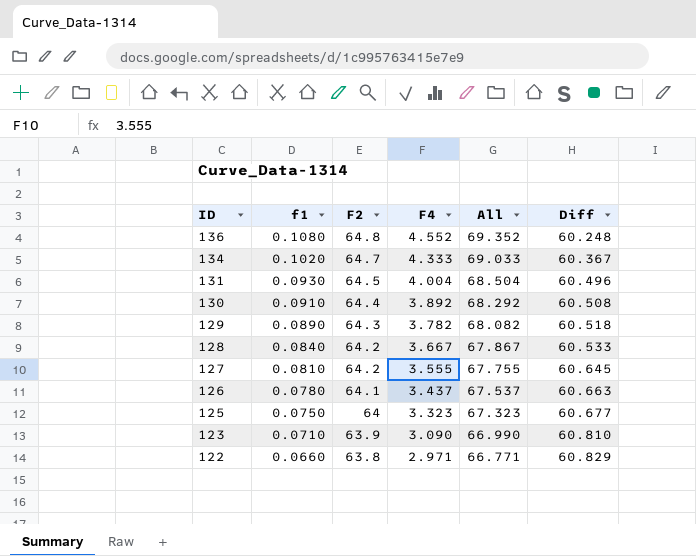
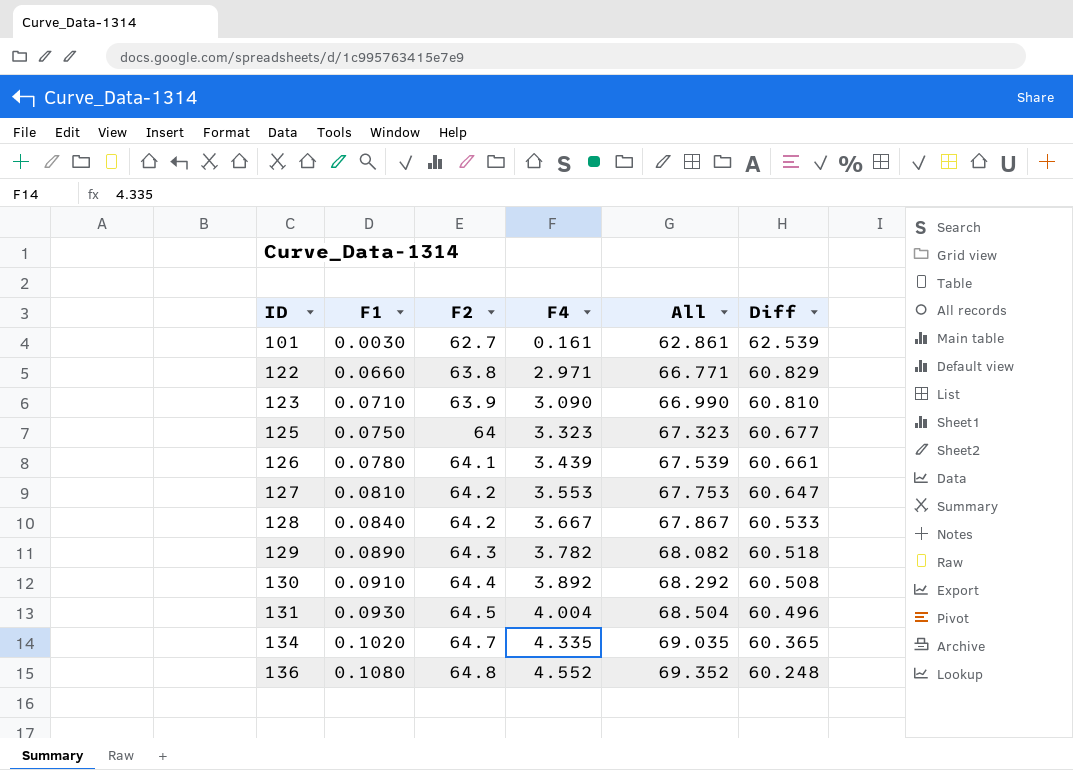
row order: ID descending -> ID ascending
column name: f1 -> F1
row 101: none -> 0.0030 | 62.7 | 0.161 | 62.861 | 62.539
126 | F4: 3.437 -> 3.439
126 | All: 67.537 -> 67.539
126 | Diff: 60.663 -> 60.661
127 | F4: 3.555 -> 3.553
127 | All: 67.755 -> 67.753
127 | Diff: 60.645 -> 60.647
134 | F4: 4.333 -> 4.335
134 | All: 69.033 -> 69.035
134 | Diff: 60.367 -> 60.365

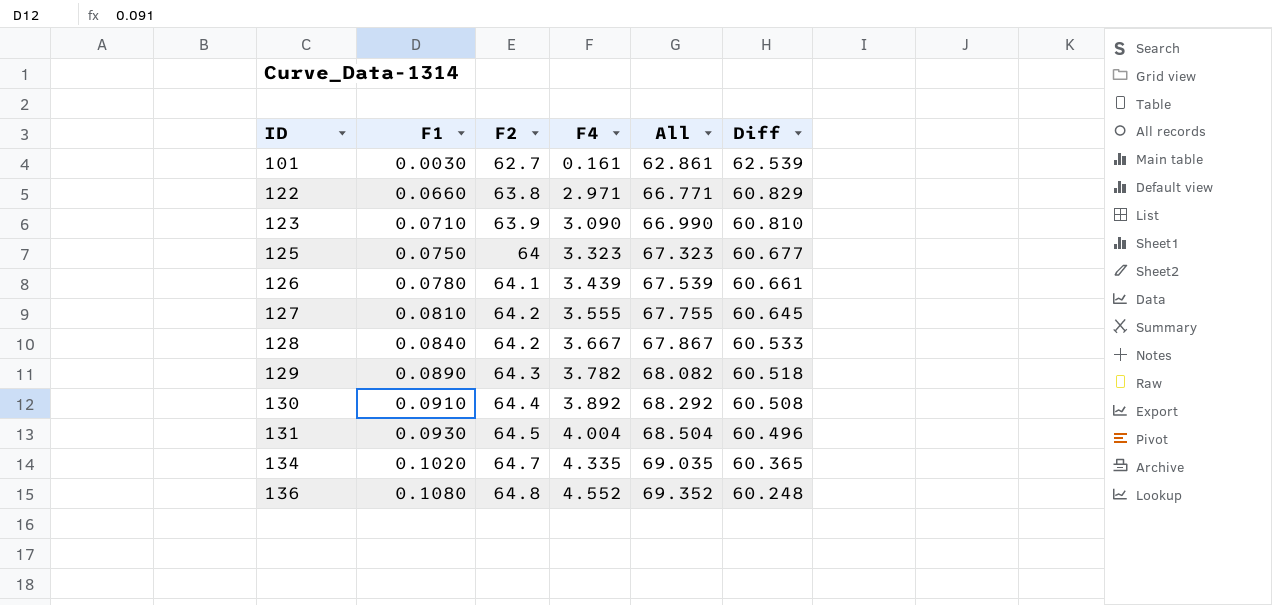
127 | F4: 3.553 -> 3.555
127 | All: 67.753 -> 67.755
127 | Diff: 60.647 -> 60.645

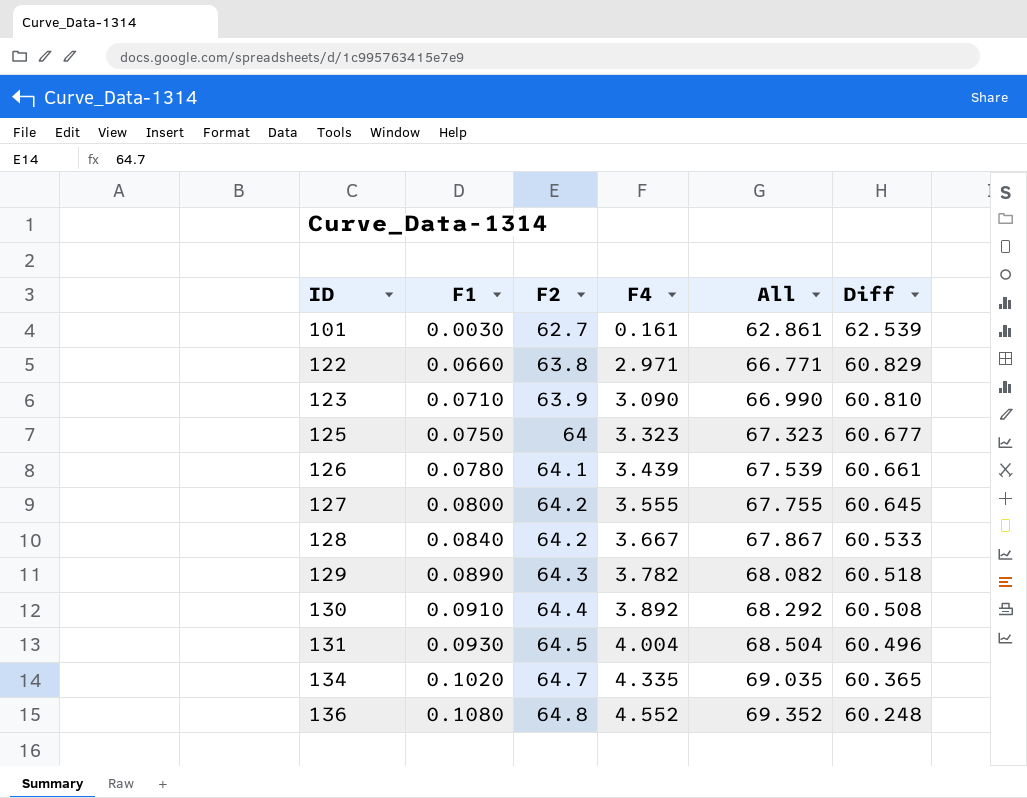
127 | F1: 0.0810 -> 0.0800

